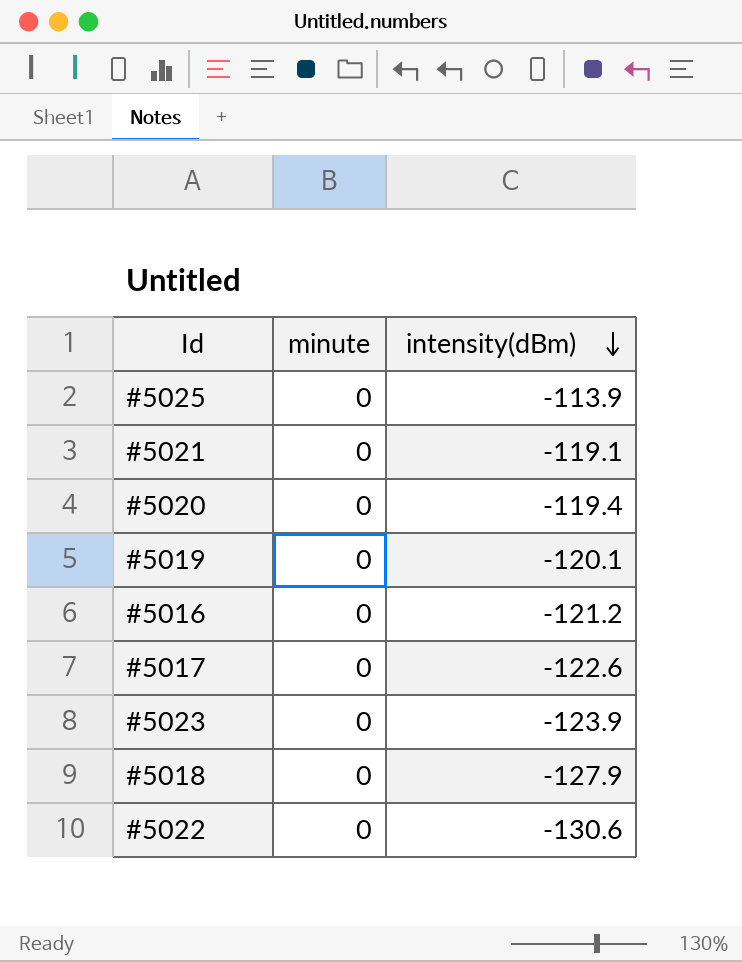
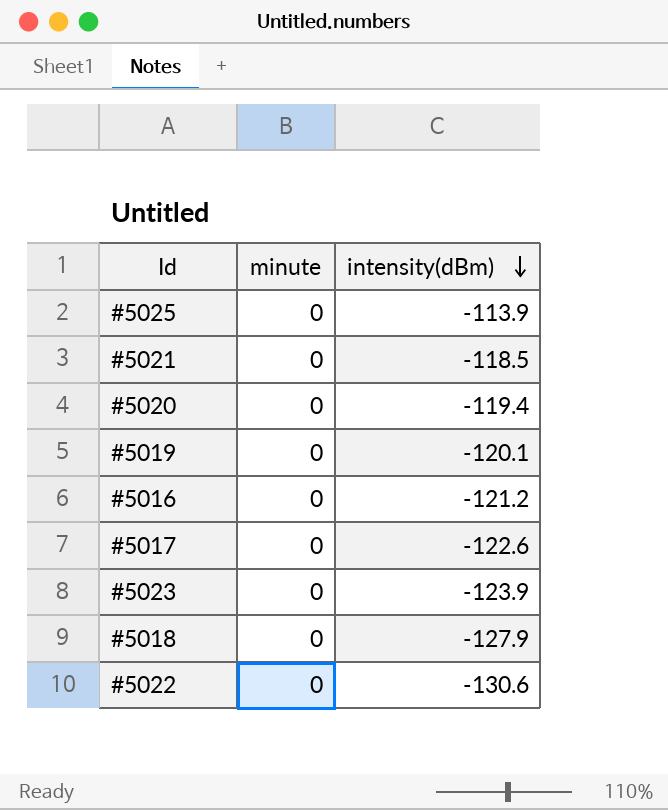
#5021 | intensity(dBm): -119.1 -> -118.5

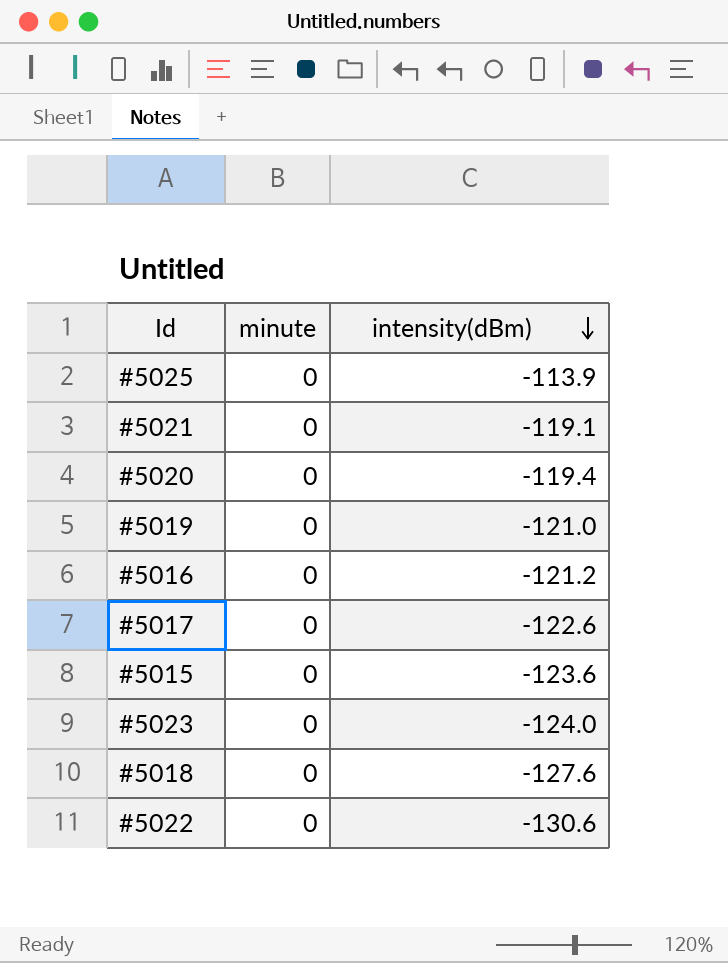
#5021 | intensity(dBm): -118.5 -> -119.1
#5019 | intensity(dBm): -120.1 -> -121.0
row #5015: none -> 0 | -123.6
#5023 | intensity(dBm): -123.9 -> -124.0
#5018 | intensity(dBm): -127.9 -> -127.6

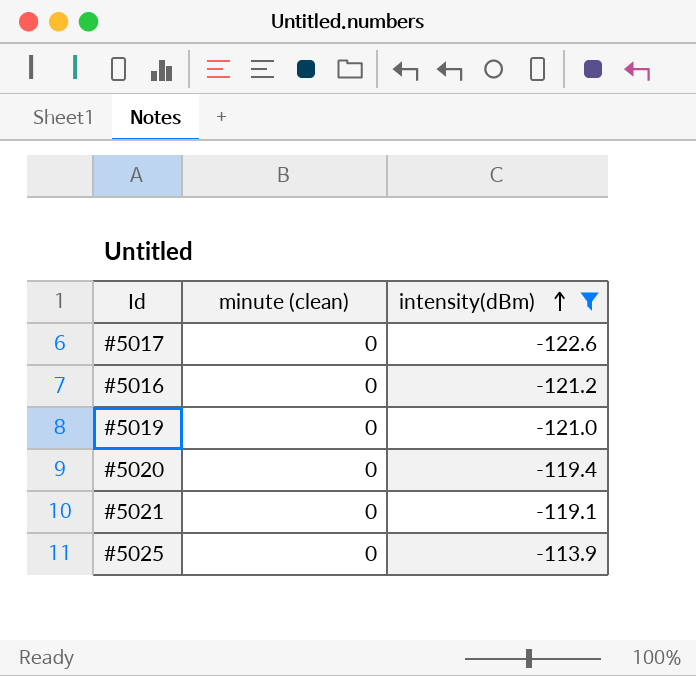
filter: none -> intensity(dBm) >= -122.6
row order: intensity(dBm) descending -> intensity(dBm) ascending
column name: minute -> minute (clean)

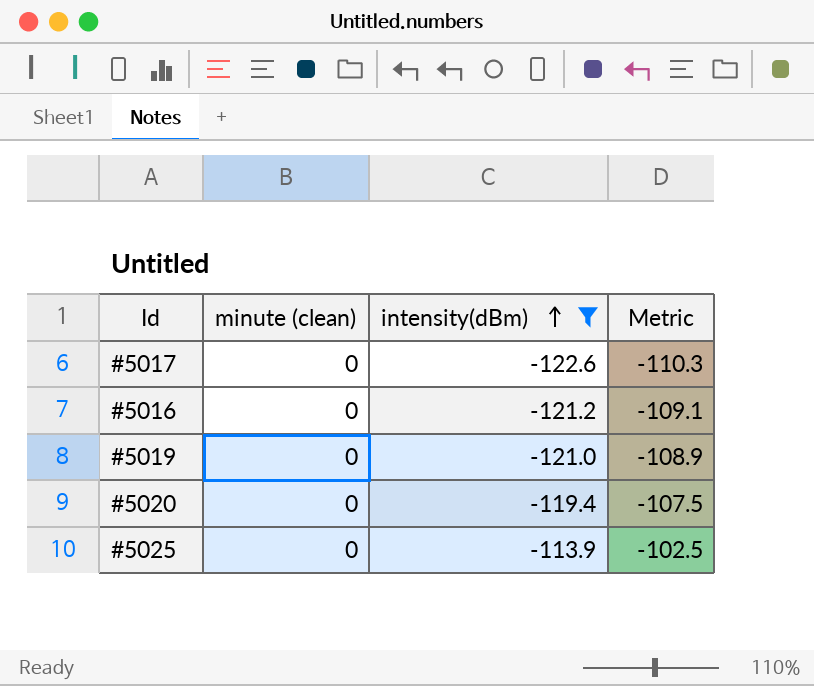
column Metric | formula: none -> [intensity(dBm)] * 0.9
row #5021: 0 | -119.1 -> none

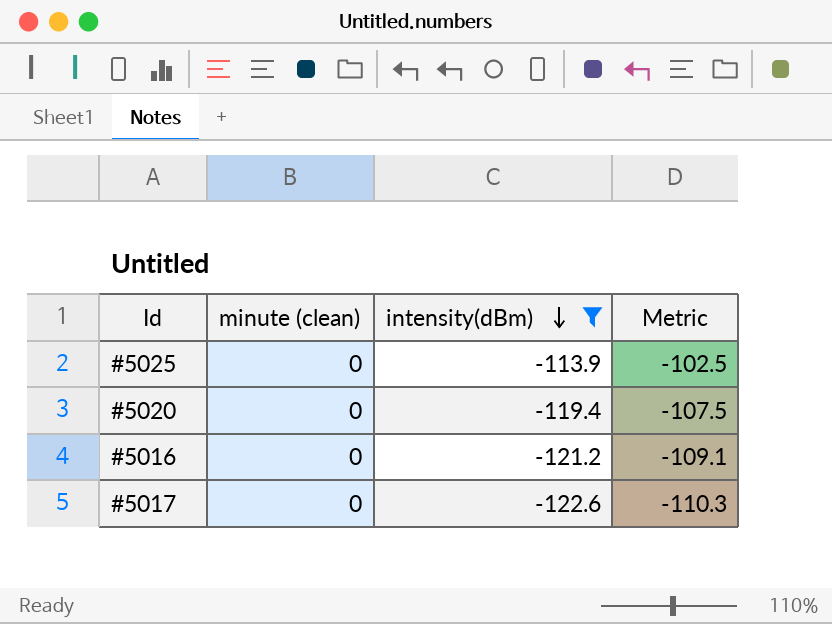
row order: intensity(dBm) ascending -> intensity(dBm) descending
row #5019: 0 | -121.0 | -108.9 -> none

